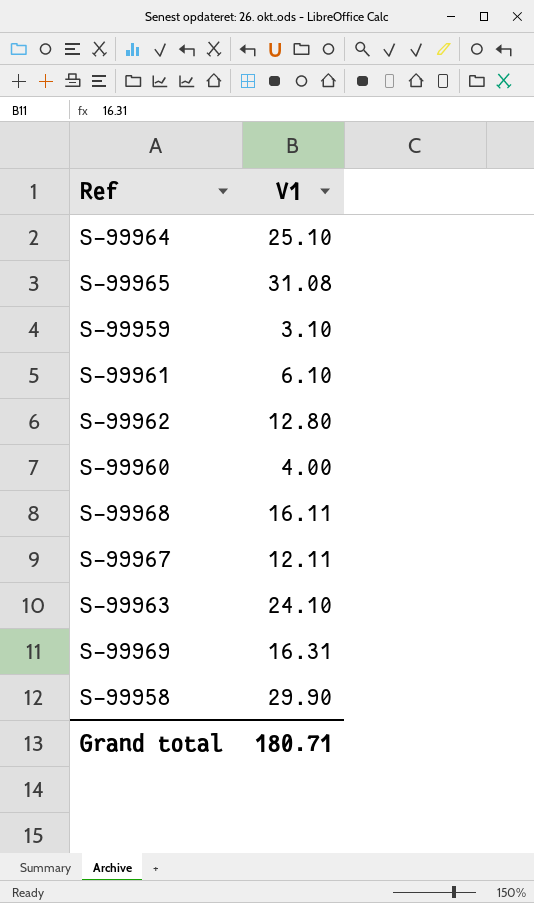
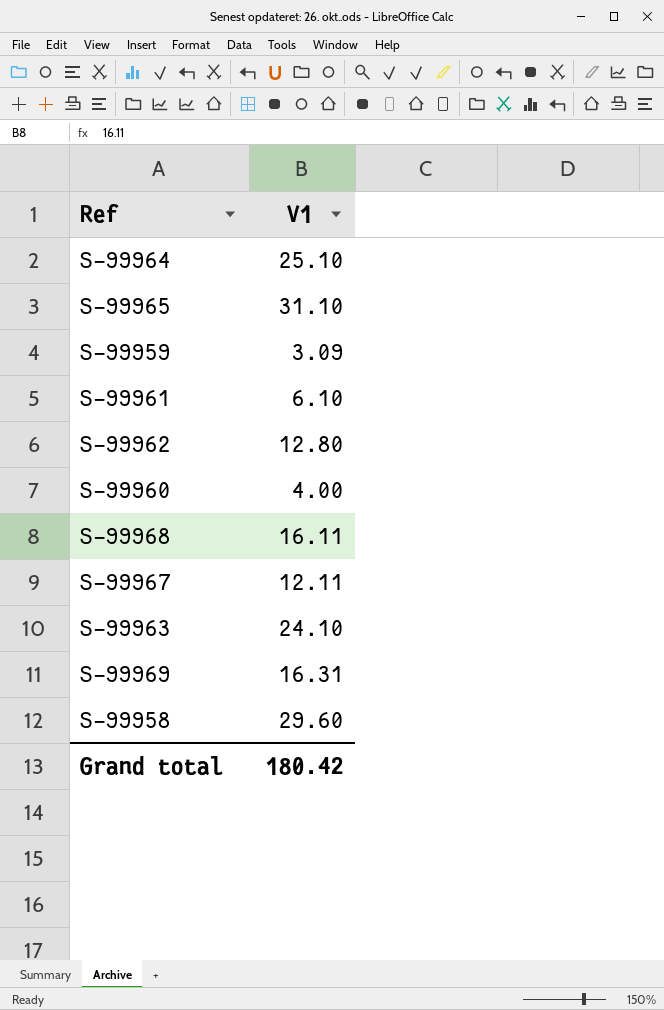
S-99965 | V1: 31.08 -> 31.10
S-99959 | V1: 3.10 -> 3.09
S-99958 | V1: 29.90 -> 29.60
Grand total | V1: 180.71 -> 180.42

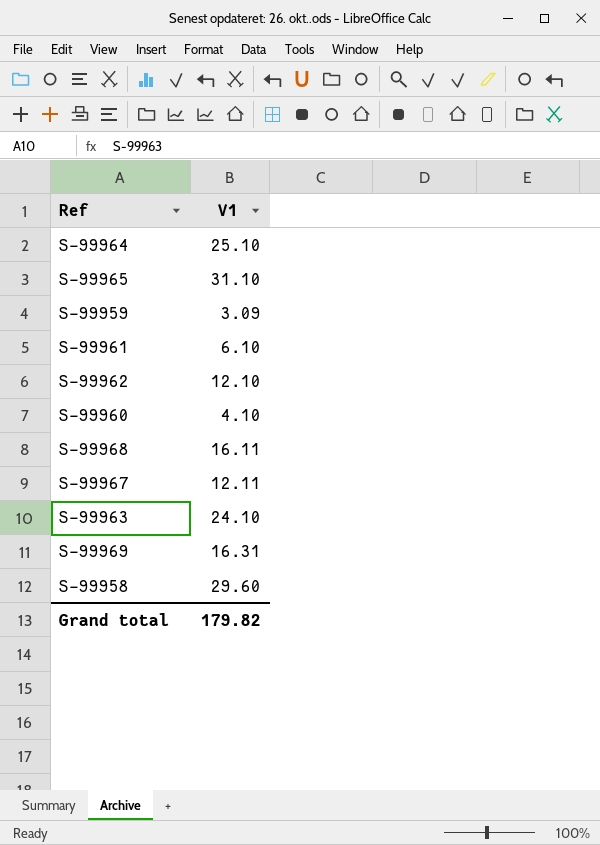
S-99962 | V1: 12.80 -> 12.10
S-99960 | V1: 4.00 -> 4.10
Grand total | V1: 180.42 -> 179.82

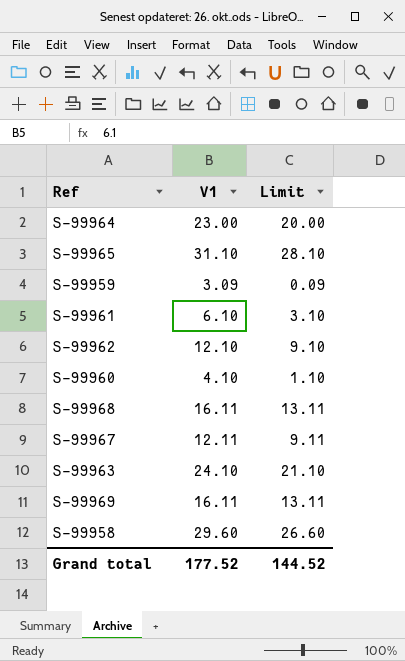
column Limit | formula: none -> [V1] - 3
S-99964 | V1: 25.10 -> 23.00
S-99969 | V1: 16.31 -> 16.11
Grand total | V1: 179.82 -> 177.52

